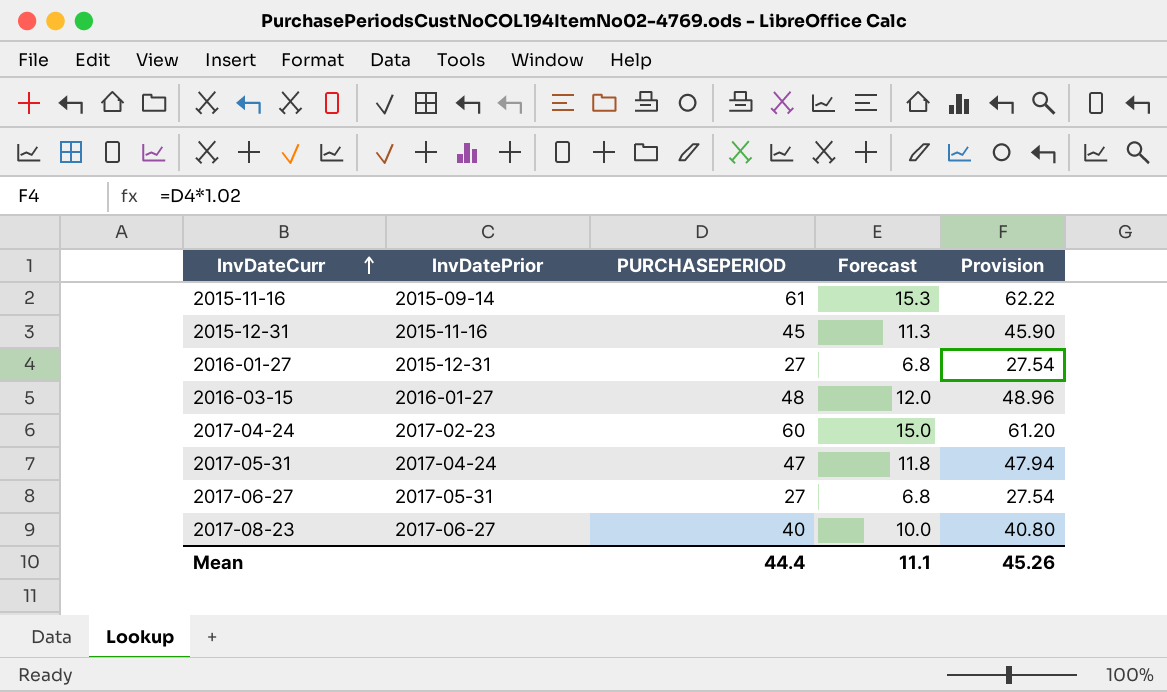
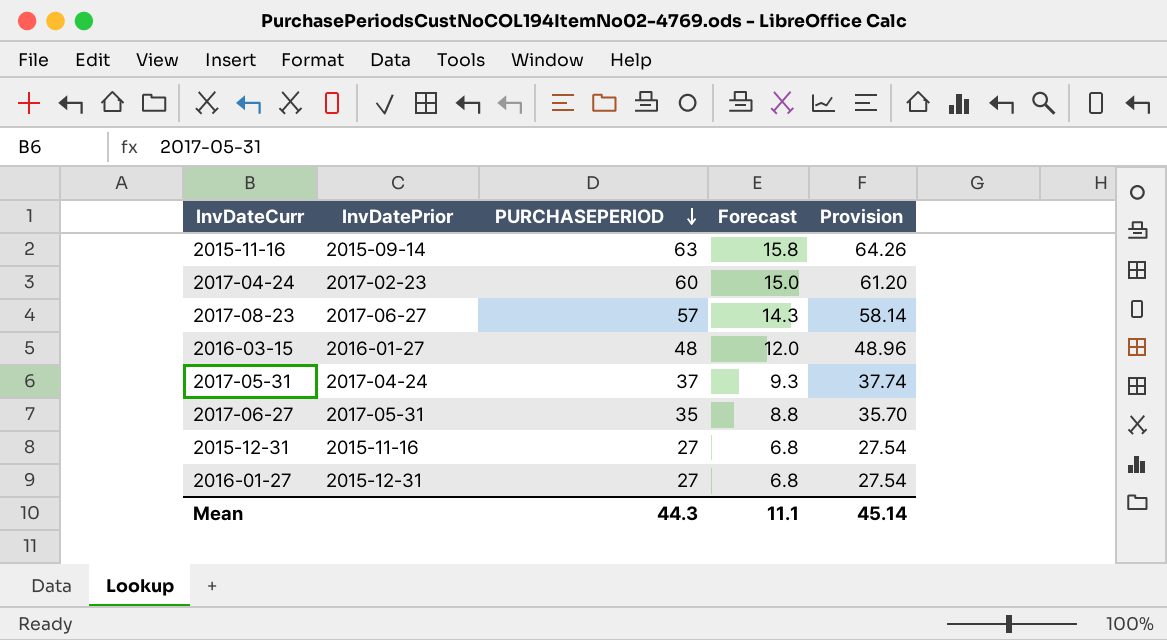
row order: InvDateCurr ascending -> PURCHASEPERIOD descending
2015-11-16 | PURCHASEPERIOD: 61 -> 63
2015-11-16 | Forecast: 15.3 -> 15.8
2015-11-16 | Provision: 62.22 -> 64.26
2017-08-23 | PURCHASEPERIOD: 40 -> 57
2017-08-23 | Forecast: 10.0 -> 14.3
2017-08-23 | Provision: 40.80 -> 58.14
2017-05-31 | PURCHASEPERIOD: 47 -> 37
2017-05-31 | Forecast: 11.8 -> 9.3
2017-05-31 | Provision: 47.94 -> 37.74
2017-06-27 | PURCHASEPERIOD: 27 -> 35
2017-06-27 | Forecast: 6.8 -> 8.8
2017-06-27 | Provision: 27.54 -> 35.70
2015-12-31 | PURCHASEPERIOD: 45 -> 27
2015-12-31 | Forecast: 11.3 -> 6.8
2015-12-31 | Provision: 45.90 -> 27.54
Mean | PURCHASEPERIOD: 44.4 -> 44.3
Mean | Provision: 45.26 -> 45.14

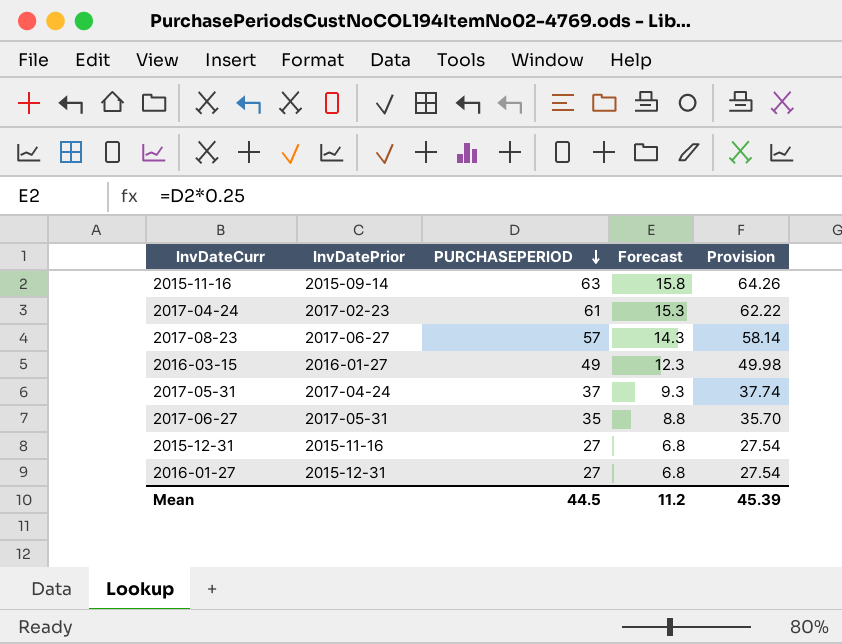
2017-04-24 | PURCHASEPERIOD: 60 -> 61
2017-04-24 | Forecast: 15.0 -> 15.3
2017-04-24 | Provision: 61.20 -> 62.22
2016-03-15 | PURCHASEPERIOD: 48 -> 49
2016-03-15 | Forecast: 12.0 -> 12.3
2016-03-15 | Provision: 48.96 -> 49.98
Mean | PURCHASEPERIOD: 44.3 -> 44.5
Mean | Forecast: 11.1 -> 11.2
Mean | Provision: 45.14 -> 45.39

